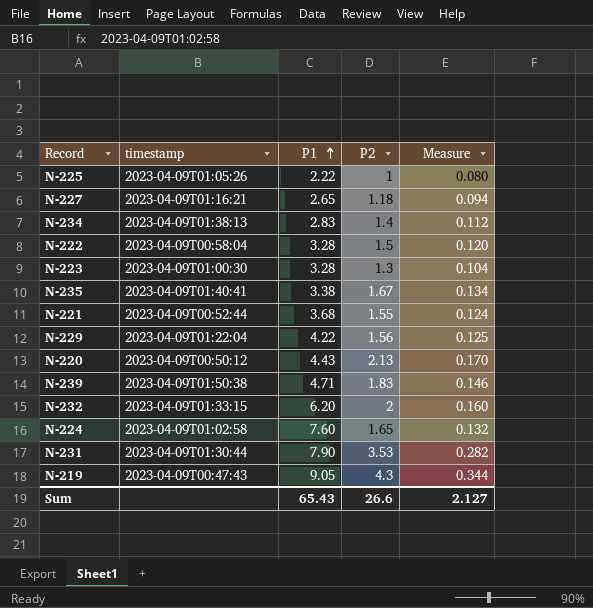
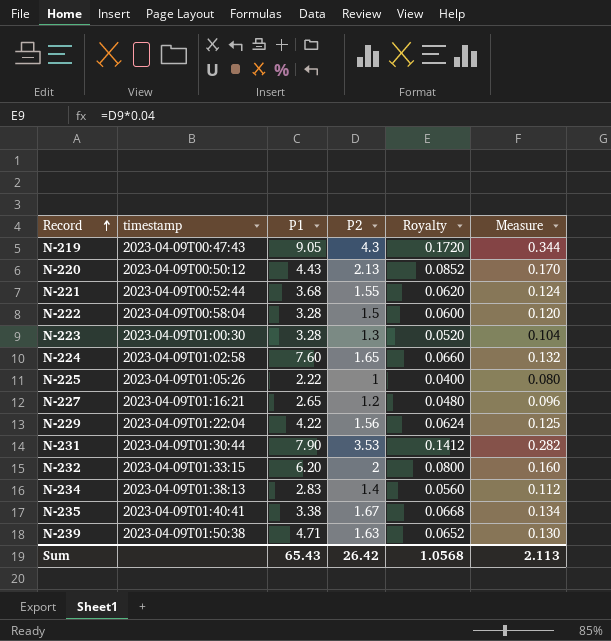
row order: P1 ascending -> Record ascending
column Royalty | formula: none -> [P2] * 0.04
N-227 | P2: 1.18 -> 1.2
N-227 | Measure: 0.094 -> 0.096
N-239 | P2: 1.83 -> 1.63
N-239 | Measure: 0.146 -> 0.130
Sum | P2: 26.6 -> 26.42
Sum | Measure: 2.127 -> 2.113

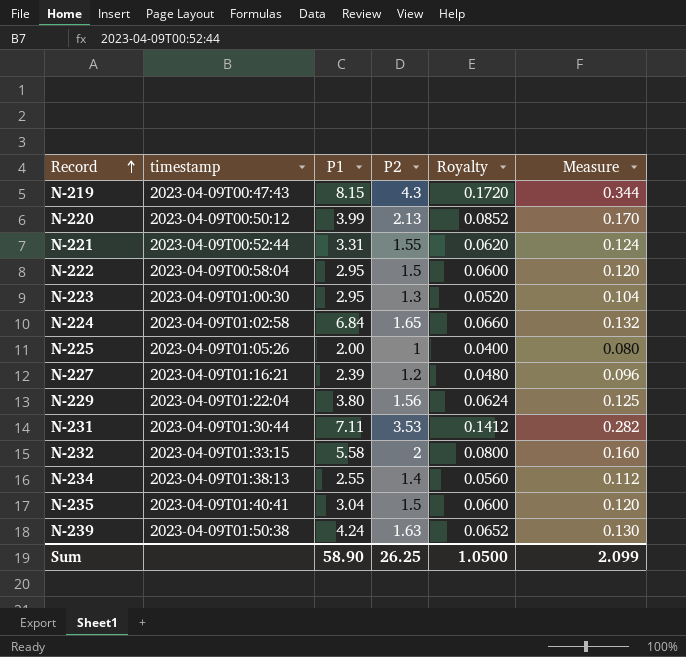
N-219 | P1: 9.05 -> 8.15
N-220 | P1: 4.43 -> 3.99
N-221 | P1: 3.68 -> 3.31
N-222 | P1: 3.28 -> 2.95
N-223 | P1: 3.28 -> 2.95
N-224 | P1: 7.60 -> 6.84
N-225 | P1: 2.22 -> 2.00
N-227 | P1: 2.65 -> 2.39
N-229 | P1: 4.22 -> 3.80
N-231 | P1: 7.90 -> 7.11
N-232 | P1: 6.20 -> 5.58
N-234 | P1: 2.83 -> 2.55
N-235 | P1: 3.38 -> 3.04
N-235 | P2: 1.67 -> 1.5
N-235 | Royalty: 0.0668 -> 0.0600
N-235 | Measure: 0.134 -> 0.120
N-239 | P1: 4.71 -> 4.24
Sum | P1: 65.43 -> 58.90
Sum | P2: 26.42 -> 26.25
Sum | Royalty: 1.0568 -> 1.0500
Sum | Measure: 2.113 -> 2.099

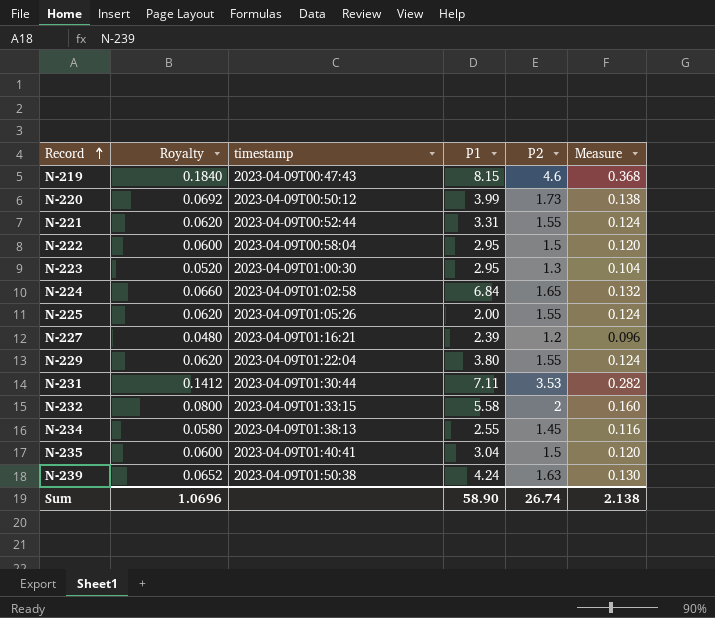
column Royalty | position: 5 -> 2
N-219 | Royalty: 0.1720 -> 0.1840
N-219 | P2: 4.3 -> 4.6
N-219 | Measure: 0.344 -> 0.368
N-220 | Royalty: 0.0852 -> 0.0692
N-220 | P2: 2.13 -> 1.73
N-220 | Measure: 0.170 -> 0.138
N-225 | Royalty: 0.0400 -> 0.0620
N-225 | P2: 1 -> 1.55
N-225 | Measure: 0.080 -> 0.124
N-229 | Royalty: 0.0624 -> 0.0620
N-229 | P2: 1.56 -> 1.55
N-229 | Measure: 0.125 -> 0.124
N-234 | Royalty: 0.0560 -> 0.0580
N-234 | P2: 1.4 -> 1.45
N-234 | Measure: 0.112 -> 0.116
Sum | Royalty: 1.0500 -> 1.0696
Sum | P2: 26.25 -> 26.74
Sum | Measure: 2.099 -> 2.138

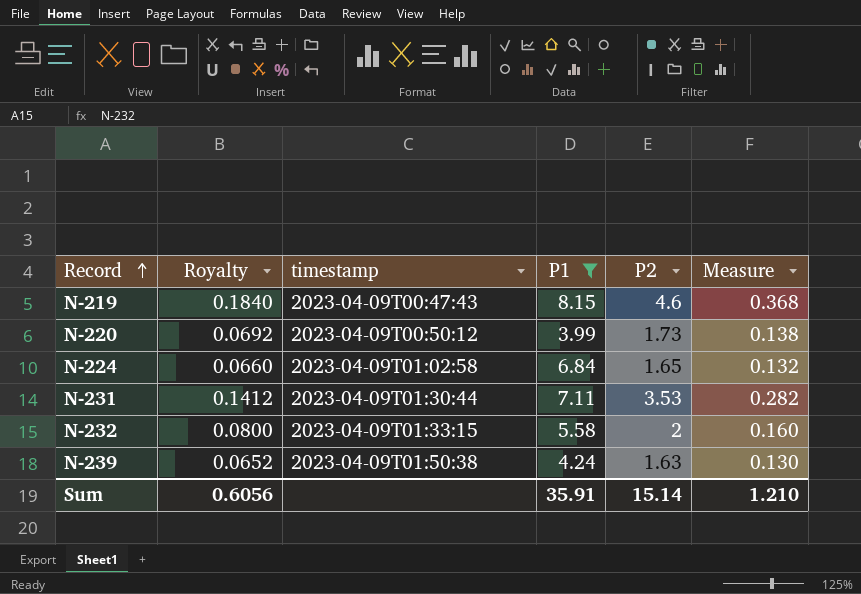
filter: none -> P1 >= 3.99
Sum | Royalty: 1.0696 -> 0.6056
Sum | P1: 58.90 -> 35.91
Sum | P2: 26.74 -> 15.14
Sum | Measure: 2.138 -> 1.210

